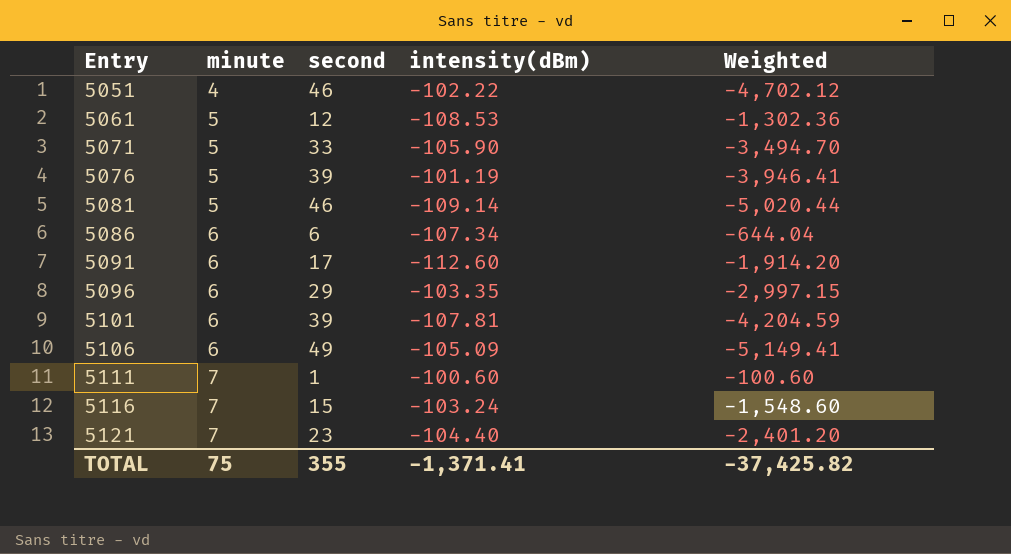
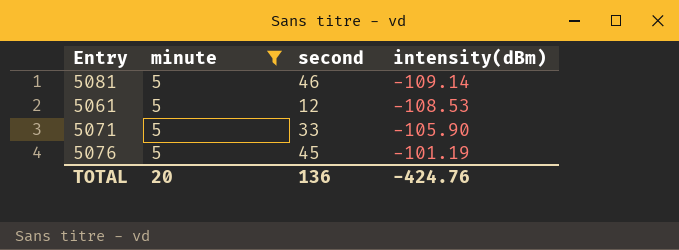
filter: none -> minute = 5
row order: Entry ascending -> intensity(dBm) ascending
column Weighted | formula: [second] * [intensity(dBm)] -> none
5076 | second: 39 -> 45
TOTAL | minute: 75 -> 20
TOTAL | second: 355 -> 136
TOTAL | intensity(dBm): -1,371.41 -> -424.76

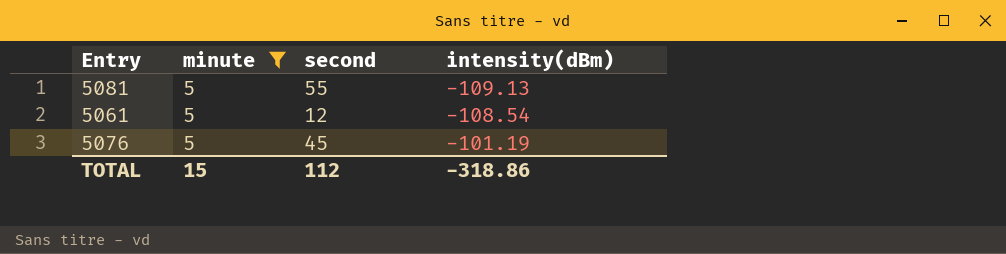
row 5071: 5 | 33 | -105.90 -> none
5081 | second: 46 -> 55
5081 | intensity(dBm): -109.14 -> -109.13
5061 | intensity(dBm): -108.53 -> -108.54
TOTAL | minute: 20 -> 15
TOTAL | second: 136 -> 112
TOTAL | intensity(dBm): -424.76 -> -318.86

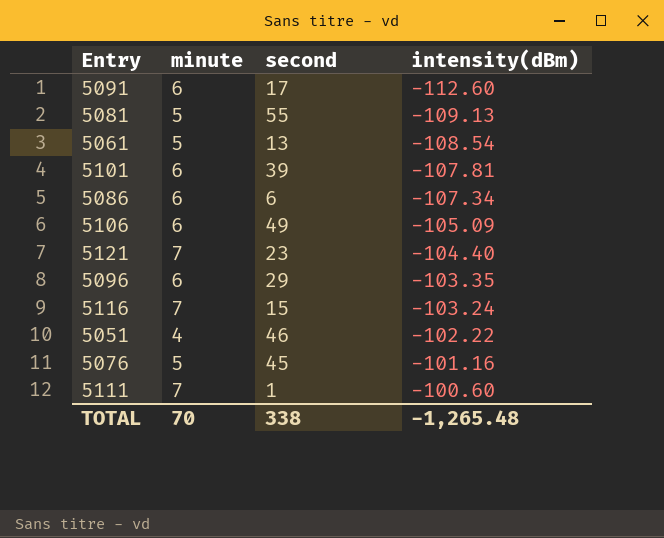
filter: minute = 5 -> none
5061 | second: 12 -> 13
5076 | intensity(dBm): -101.19 -> -101.16
TOTAL | minute: 15 -> 70
TOTAL | second: 112 -> 338
TOTAL | intensity(dBm): -318.86 -> -1,265.48

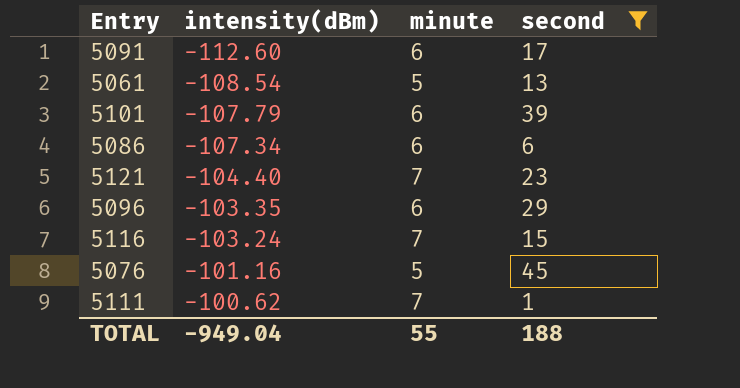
filter: none -> second <= 45
column intensity(dBm) | position: 4 -> 2
5101 | intensity(dBm): -107.81 -> -107.79
5111 | intensity(dBm): -100.60 -> -100.62
TOTAL | intensity(dBm): -1,265.48 -> -949.04
TOTAL | minute: 70 -> 55
TOTAL | second: 338 -> 188

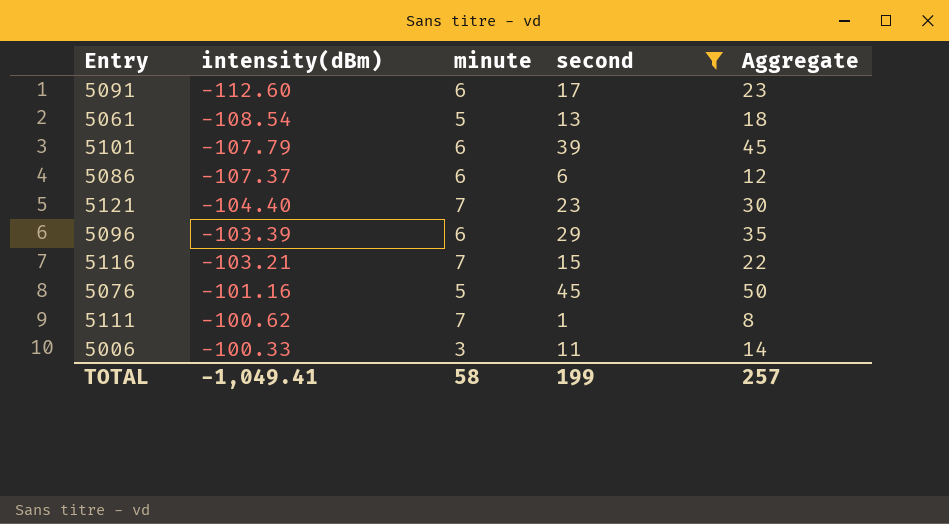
column Aggregate | formula: none -> [minute] + [second]
5086 | intensity(dBm): -107.34 -> -107.37
5096 | intensity(dBm): -103.35 -> -103.39
5116 | intensity(dBm): -103.24 -> -103.21
row 5006: none -> -100.33 | 3 | 11 | 14
TOTAL | intensity(dBm): -949.04 -> -1,049.41
TOTAL | minute: 55 -> 58
TOTAL | second: 188 -> 199

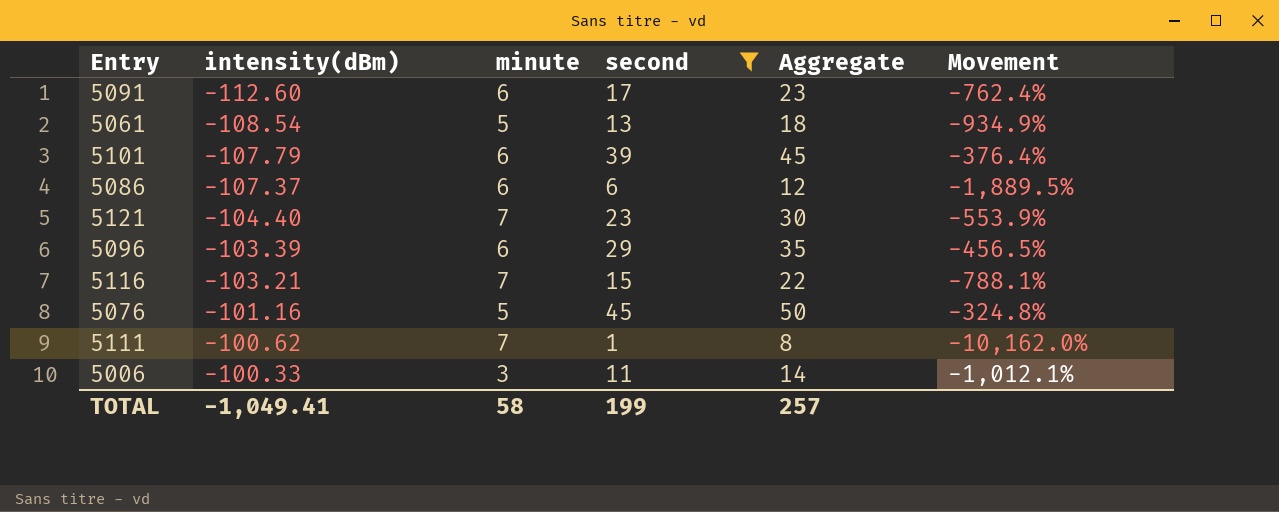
column Movement | formula: none -> ([intensity(dBm)] - [second]) / [second]

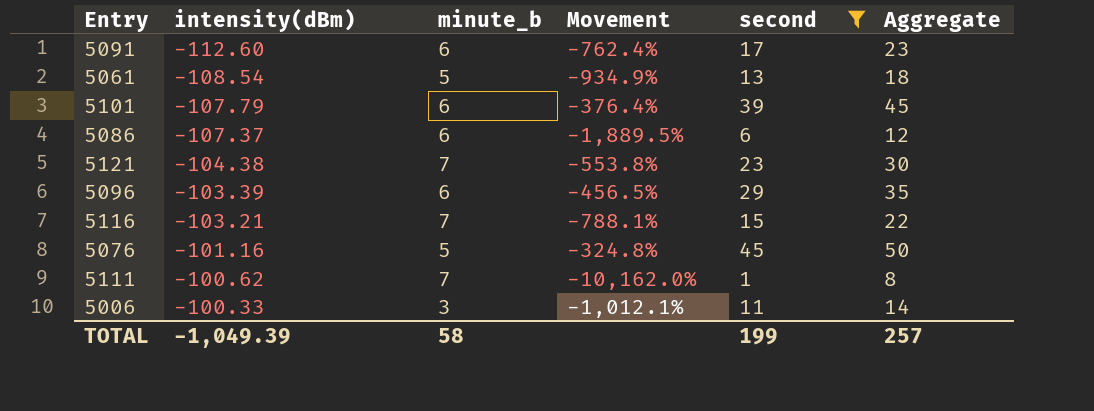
column name: minute -> minute_b
column Movement | position: 6 -> 4
5121 | intensity(dBm): -104.40 -> -104.38
5121 | Movement: -553.9% -> -553.8%
TOTAL | intensity(dBm): -1,049.41 -> -1,049.39

